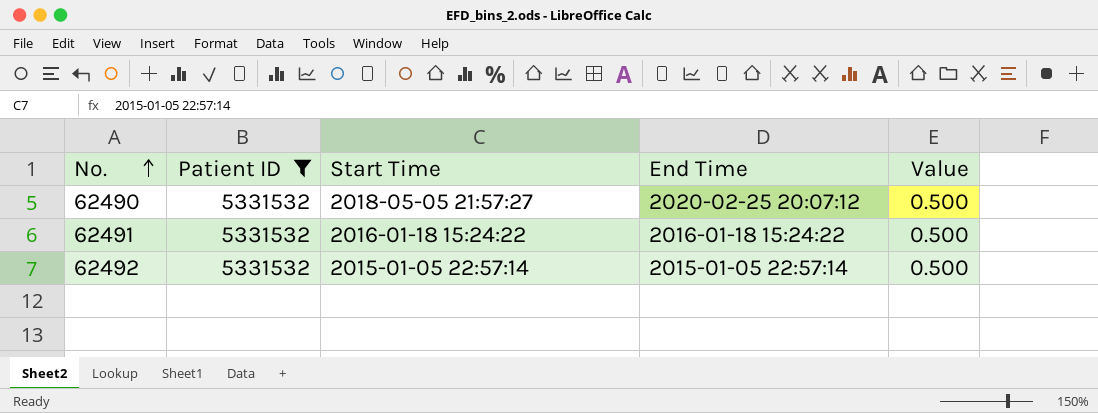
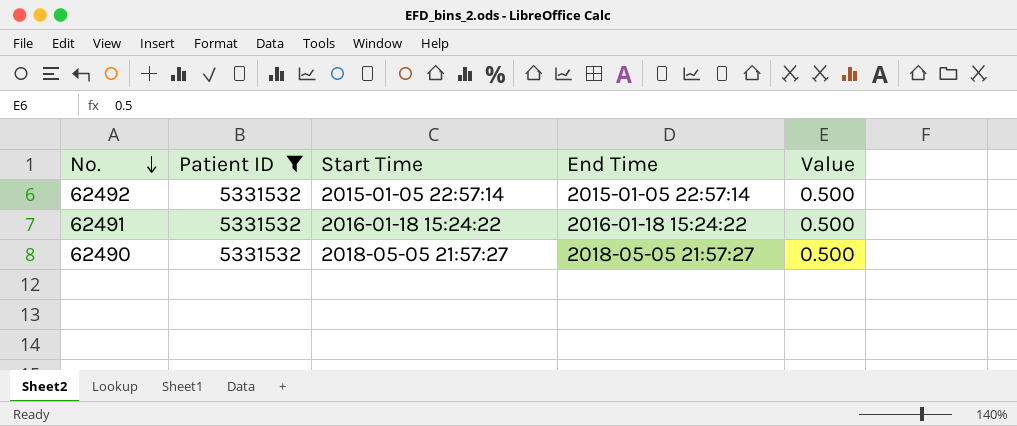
row order: No. ascending -> No. descending
62490 | End Time: 2020-02-25 20:07:12 -> 2018-05-05 21:57:27

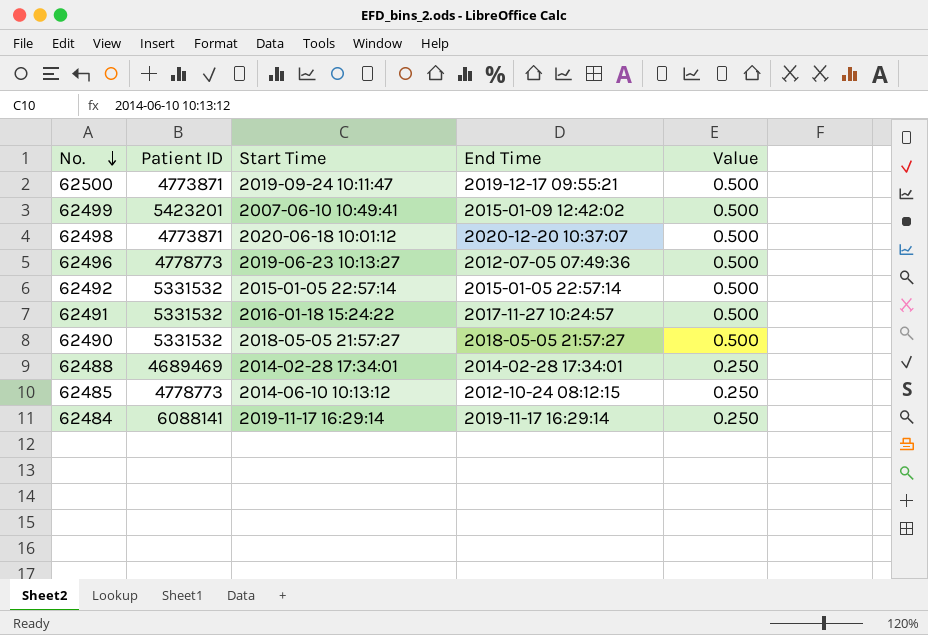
filter: Patient ID = 5331532 -> none
62491 | End Time: 2016-01-18 15:24:22 -> 2017-11-27 10:24:57

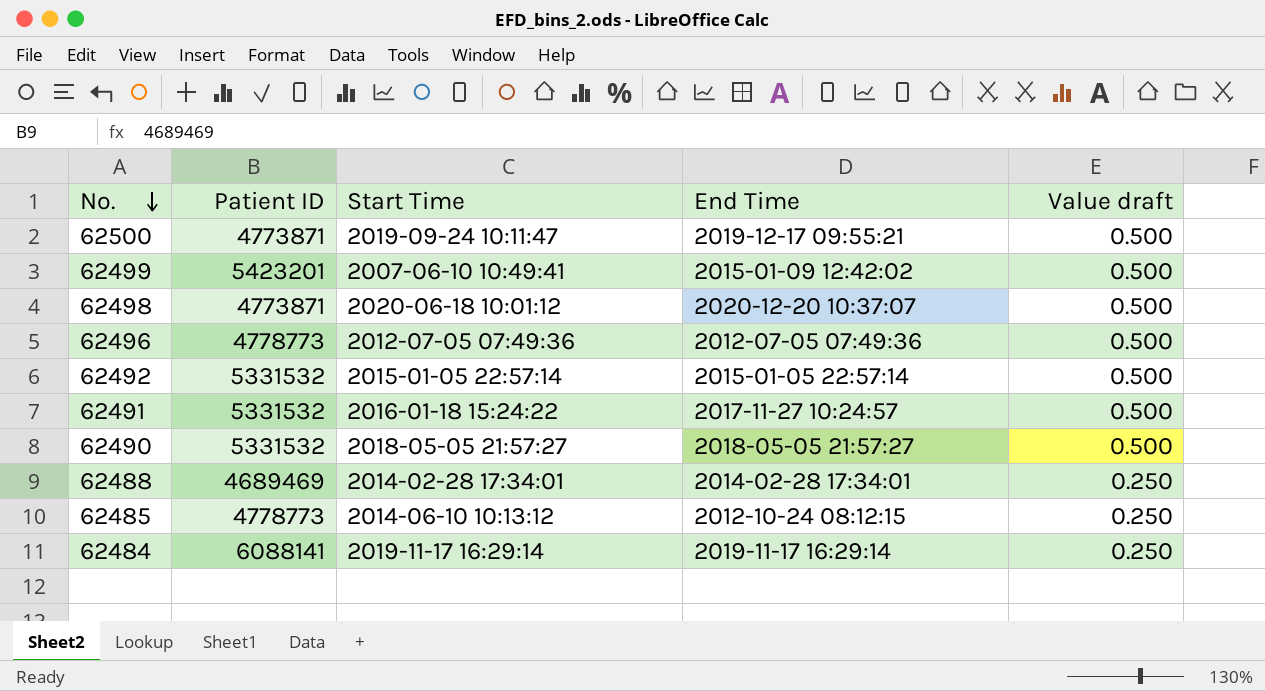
column name: Value -> Value draft
62496 | Start Time: 2019-06-23 10:13:27 -> 2012-07-05 07:49:36

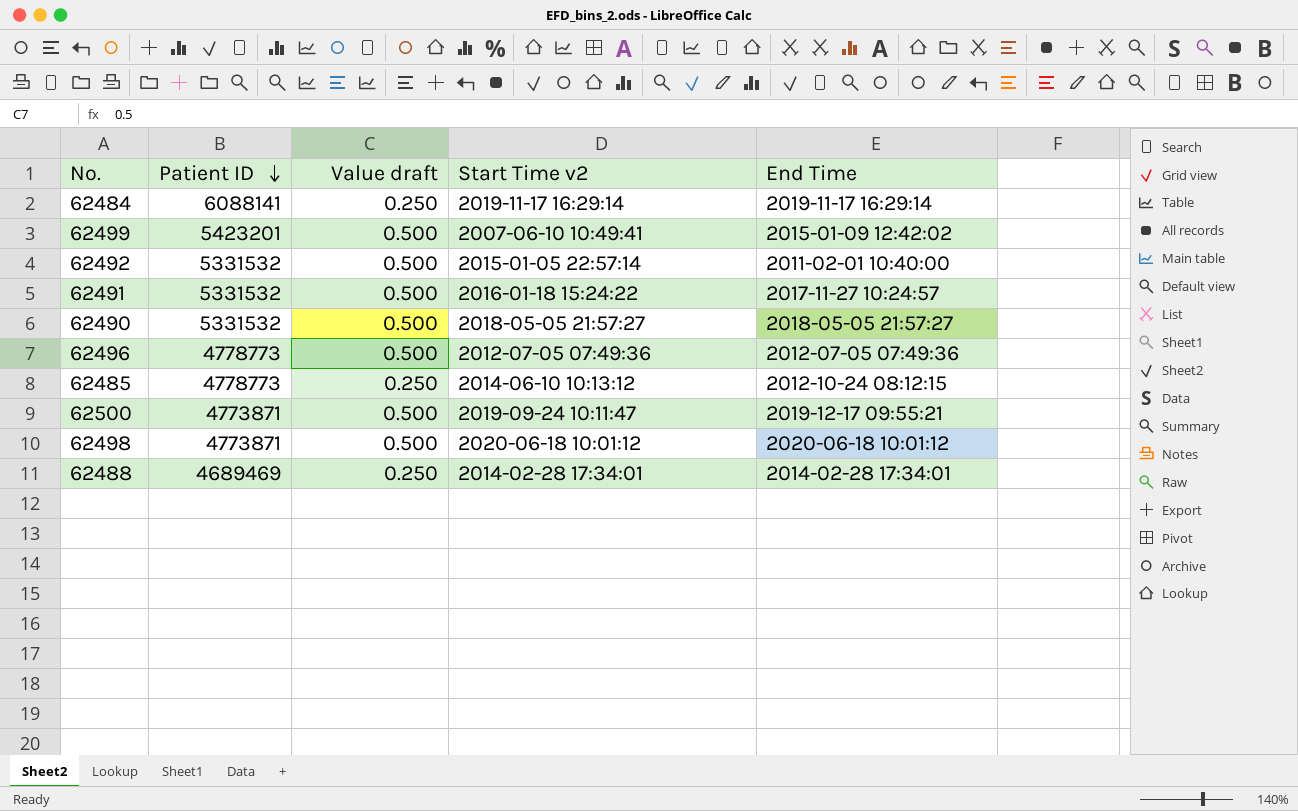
row order: No. descending -> Patient ID descending
column Value draft | position: 5 -> 3
column name: Start Time -> Start Time v2
62492 | End Time: 2015-01-05 22:57:14 -> 2011-02-01 10:40:00
62498 | End Time: 2020-12-20 10:37:07 -> 2020-06-18 10:01:12

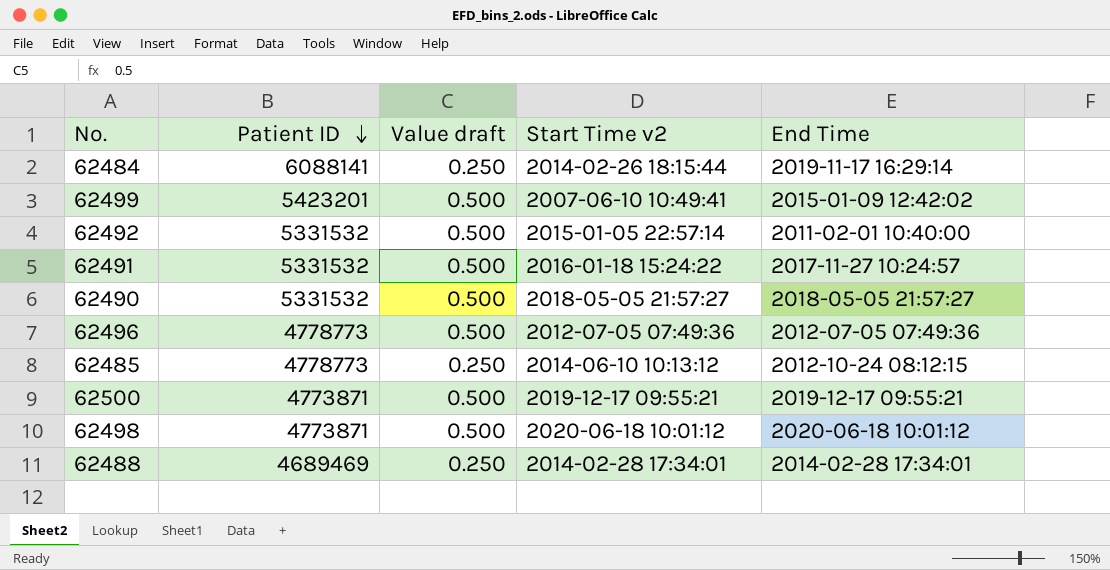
62484 | Start Time v2: 2019-11-17 16:29:14 -> 2014-02-26 18:15:44
62500 | Start Time v2: 2019-09-24 10:11:47 -> 2019-12-17 09:55:21

